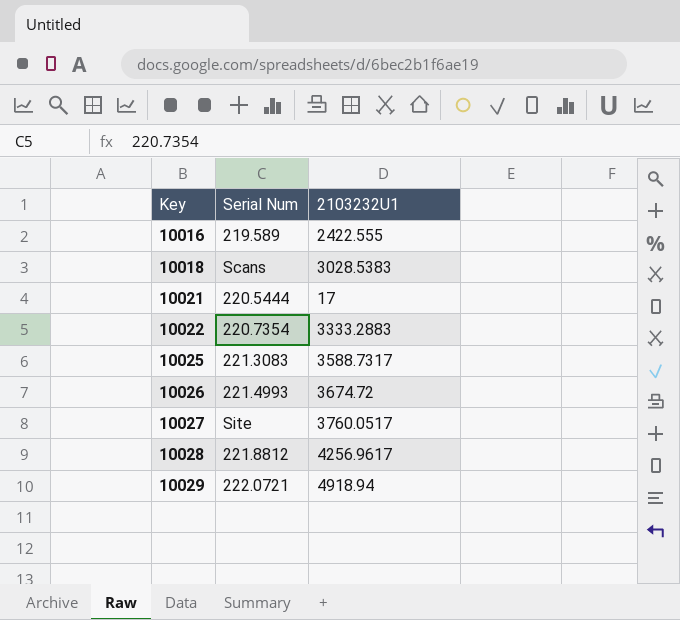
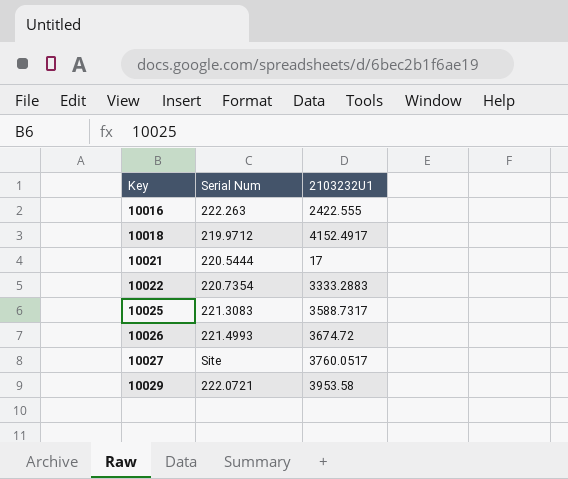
row 10028: 221.8812 | 4256.9617 -> none
10016 | Serial Num: 219.589 -> 222.263
10018 | Serial Num: Scans -> 219.9712
10018 | 2103232U1: 3028.5383 -> 4152.4917
10029 | 2103232U1: 4918.94 -> 3953.58

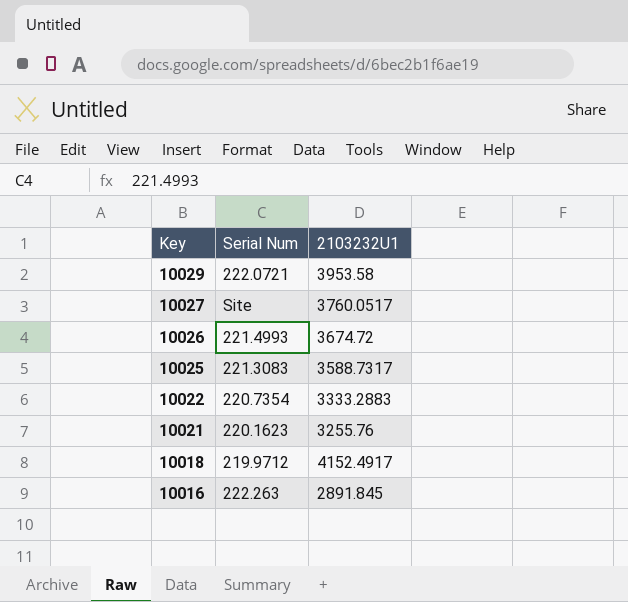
row order: Key ascending -> Key descending
10021 | Serial Num: 220.5444 -> 220.1623
10021 | 2103232U1: 17 -> 3255.76
10016 | 2103232U1: 2422.555 -> 2891.845

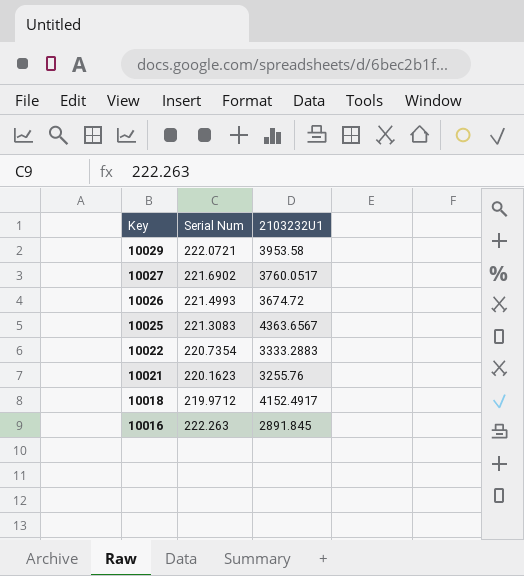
10027 | Serial Num: Site -> 221.6902
10025 | 2103232U1: 3588.7317 -> 4363.6567

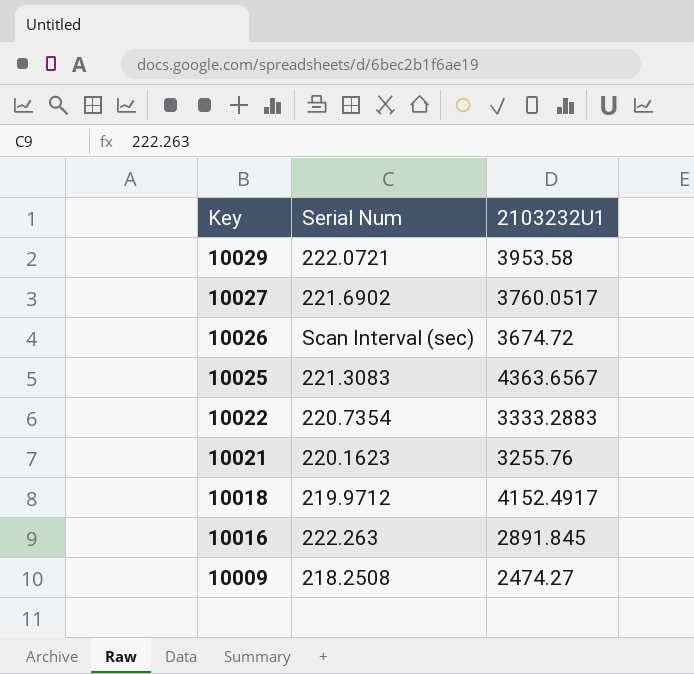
10026 | Serial Num: 221.4993 -> Scan Interval (sec)
row 10009: none -> 218.2508 | 2474.27

